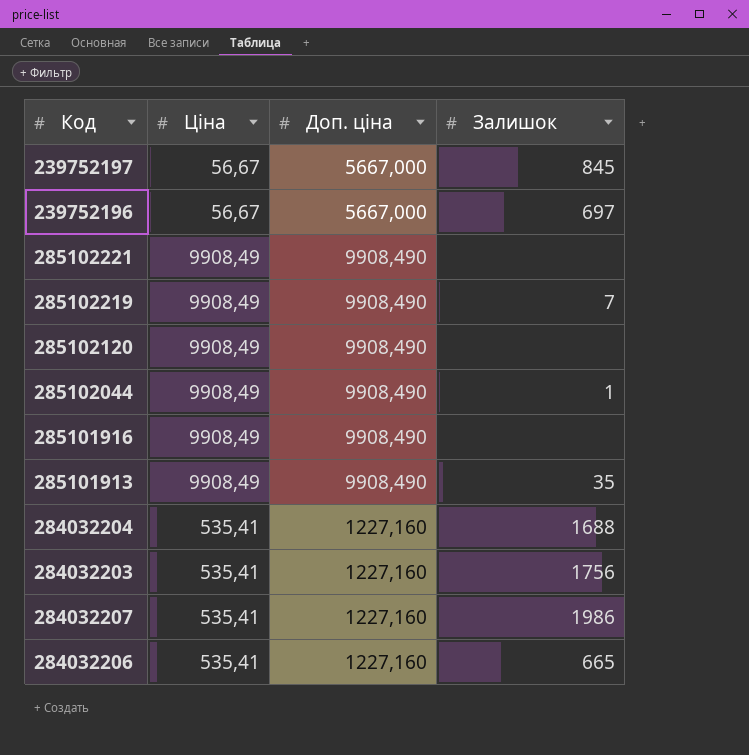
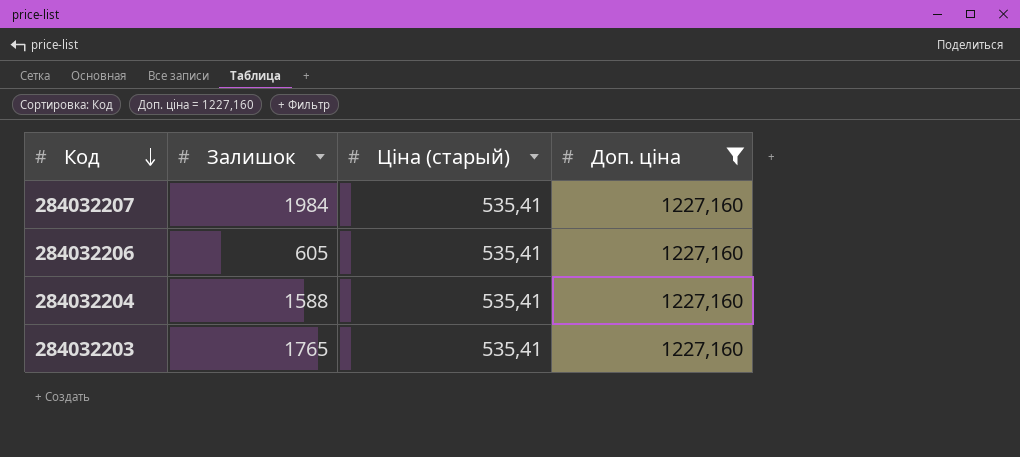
filter: none -> Доп. ціна = 1227,160
row order: none -> Код descending
column Залишок | position: 4 -> 2
column name: Ціна -> Ціна (старый)
284032207 | Залишок: 1986 -> 1984
284032206 | Залишок: 665 -> 605
284032204 | Залишок: 1688 -> 1588
284032203 | Залишок: 1756 -> 1765

